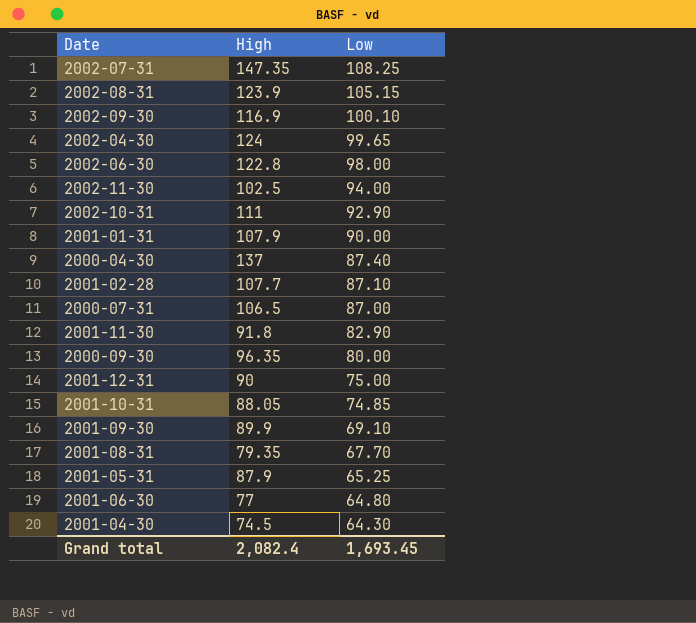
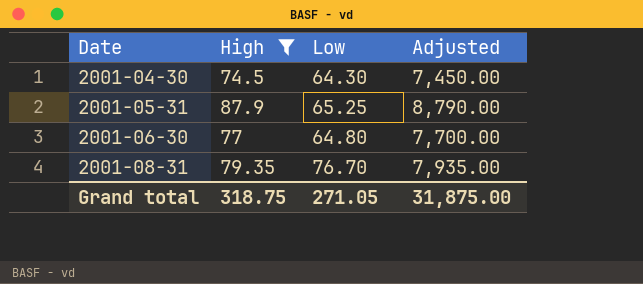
filter: none -> High <= 87.9
row order: Low descending -> Date ascending
column Adjusted | formula: none -> [High] * 100
2001-08-31 | Low: 67.70 -> 76.70
Grand total | High: 2,082.4 -> 318.75
Grand total | Low: 1,693.45 -> 271.05

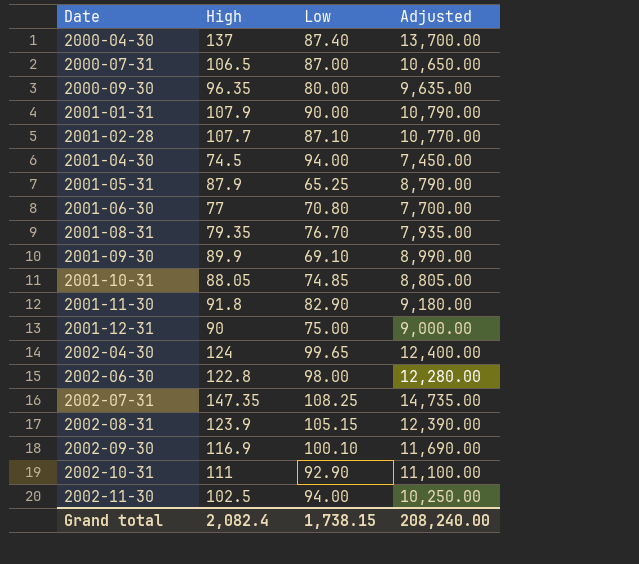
filter: High <= 87.9 -> none
2001-04-30 | Low: 64.30 -> 94.00
2001-06-30 | Low: 64.80 -> 70.80
Grand total | High: 318.75 -> 2,082.4
Grand total | Low: 271.05 -> 1,738.15
Grand total | Adjusted: 31,875.00 -> 208,240.00

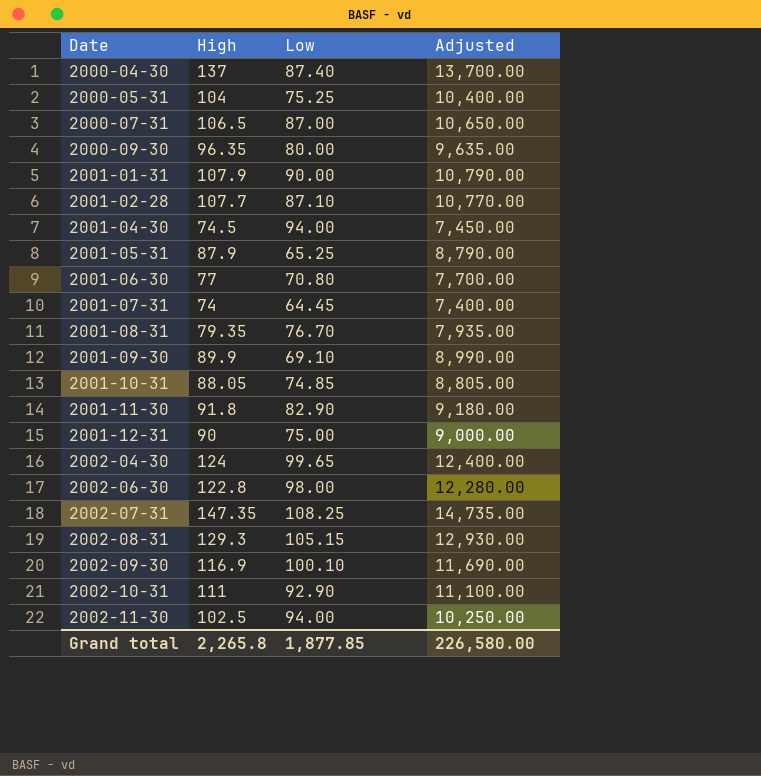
row 2000-05-31: none -> 104 | 75.25 | 10,400.00
row 2001-07-31: none -> 74 | 64.45 | 7,400.00
2002-08-31 | High: 123.9 -> 129.3
2002-08-31 | Adjusted: 12,390.00 -> 12,930.00
Grand total | High: 2,082.4 -> 2,265.8
Grand total | Low: 1,738.15 -> 1,877.85
Grand total | Adjusted: 208,240.00 -> 226,580.00

